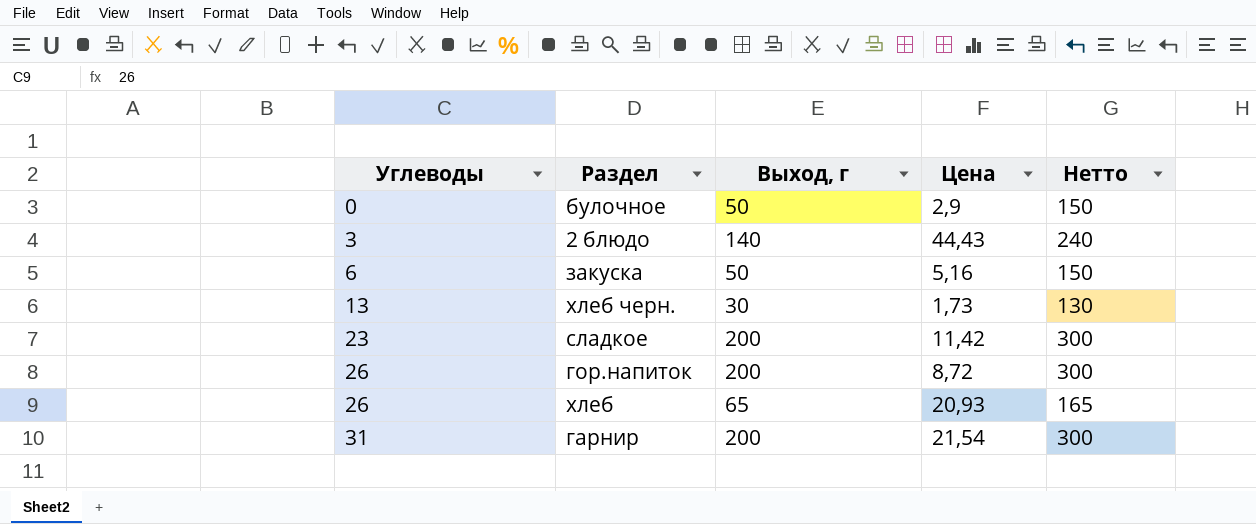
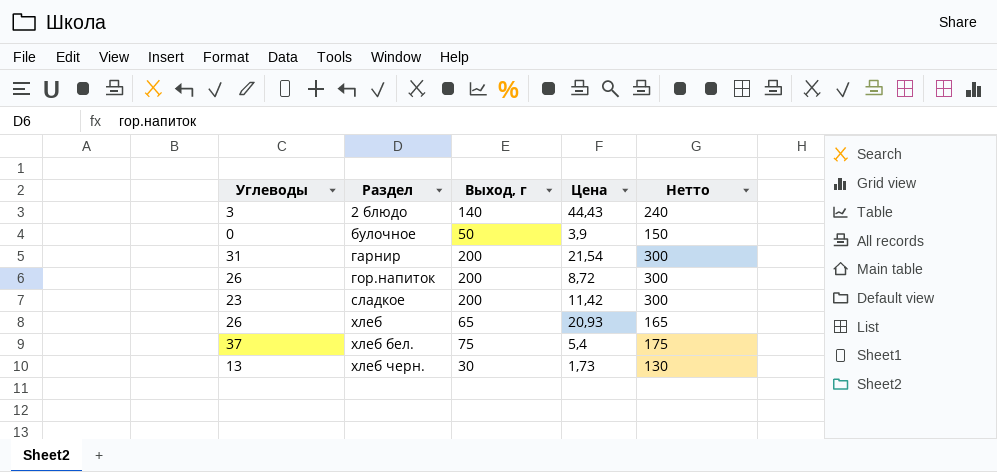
row order: Углеводы ascending -> Раздел ascending
row закуска: 6 | 50 | 5,16 | 150 -> none
булочное | Цена: 2,9 -> 3,9
row хлеб бел.: none -> 37 | 75 | 5,4 | 175

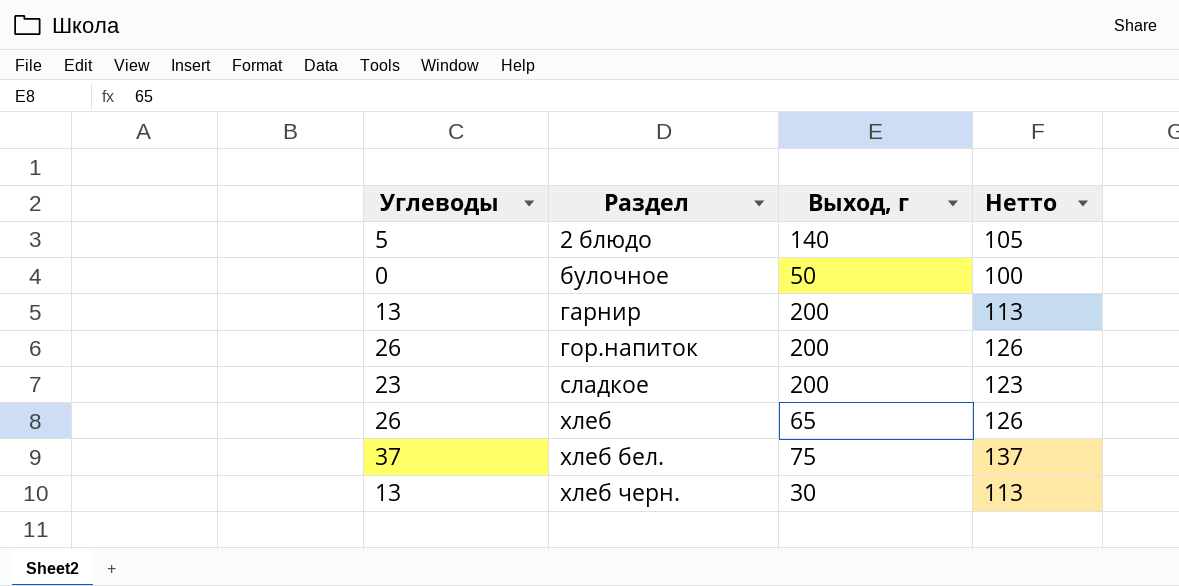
column Цена | position: 4 -> none
column Нетто | formula: [Выход, г] + 100 -> [Углеводы] + 100
2 блюдо | Углеводы: 3 -> 5
гарнир | Углеводы: 31 -> 13

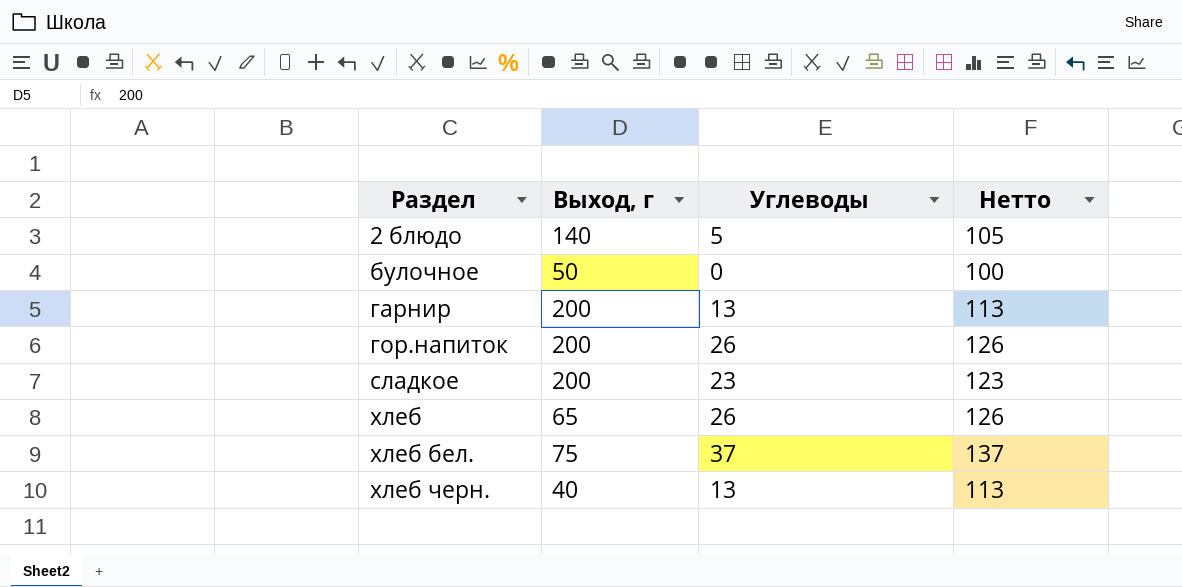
column Углеводы | position: 1 -> 3
хлеб черн. | Выход, г: 30 -> 40

